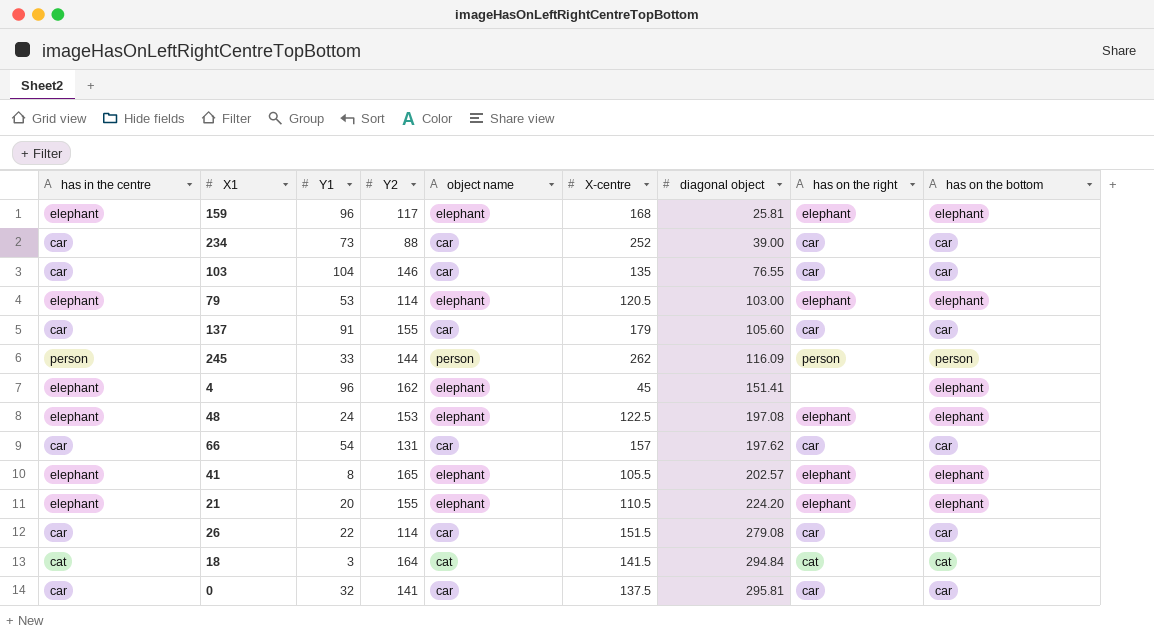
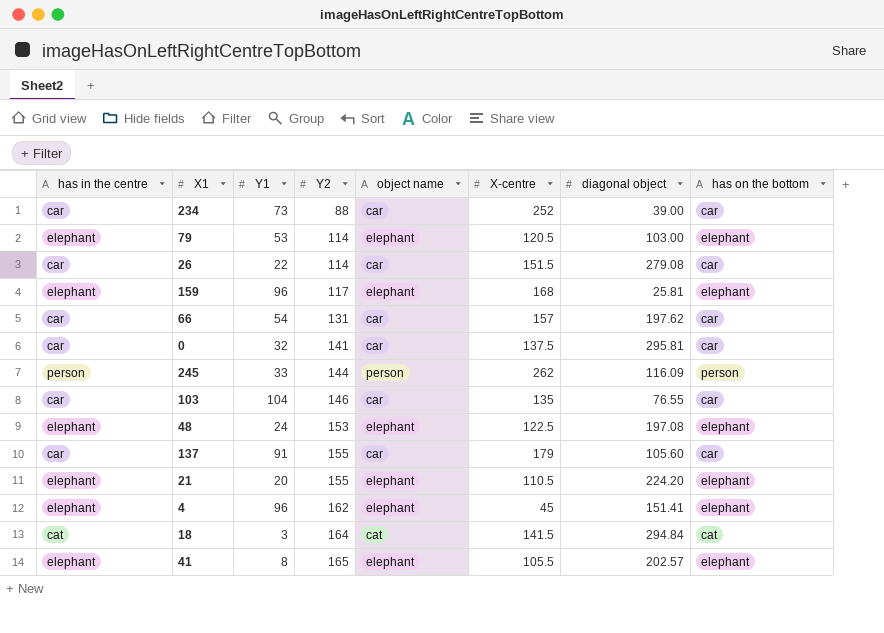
row order: diagonal object ascending -> Y2 ascending
column has on the right | position: 8 -> none

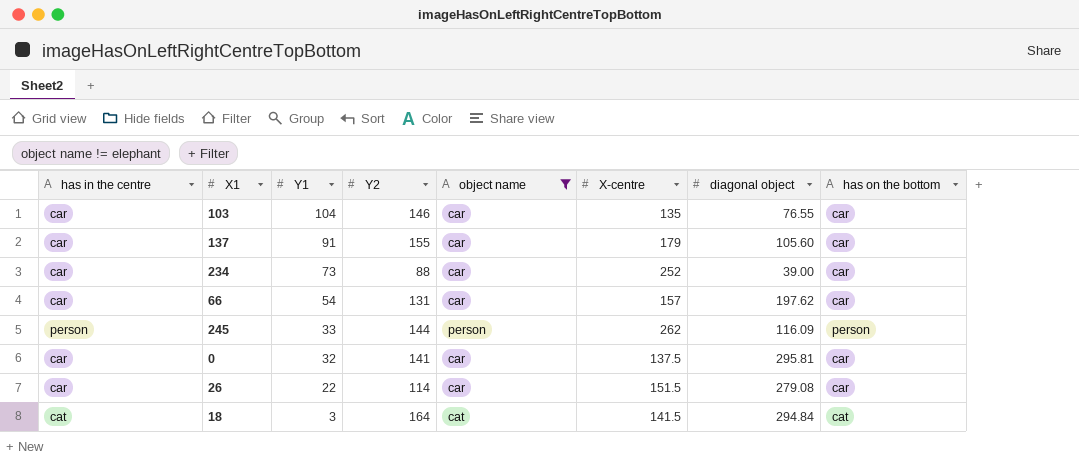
filter: none -> object name != elephant
row order: Y2 ascending -> Y1 descending

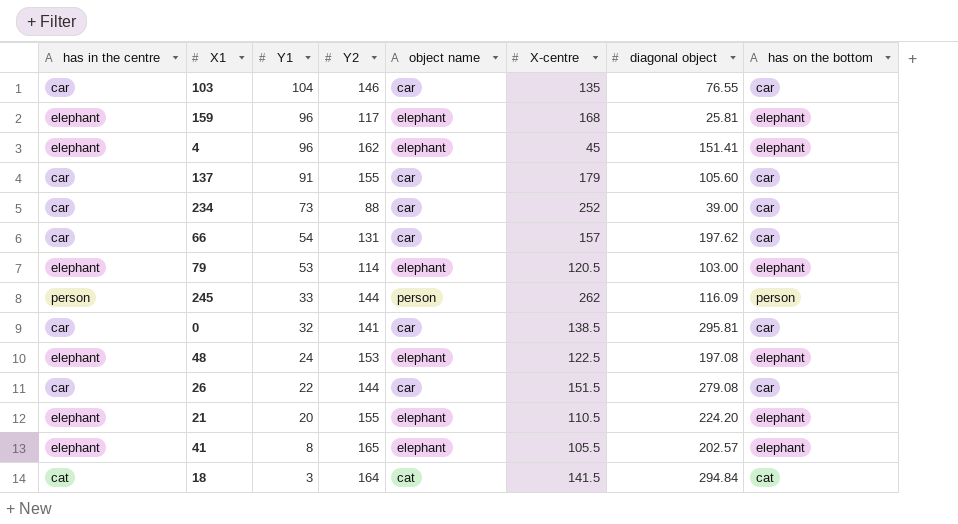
filter: object name != elephant -> none
0 | X-centre: 137.5 -> 138.5
26 | Y2: 114 -> 144

